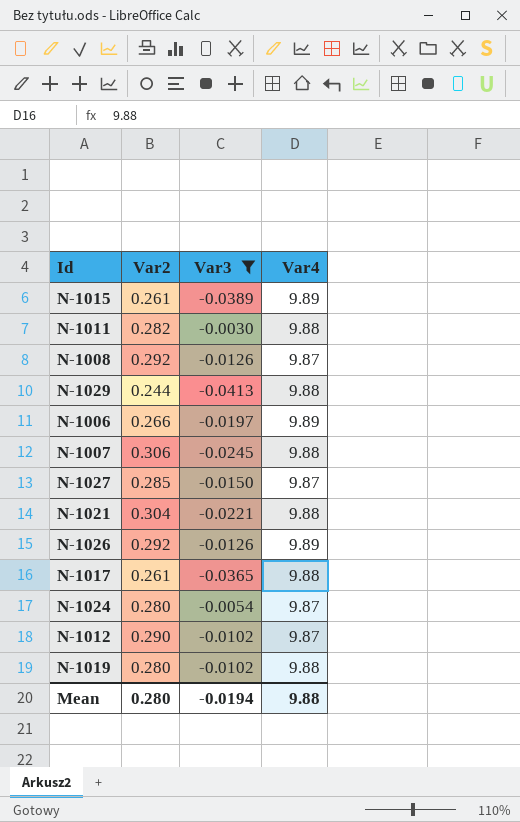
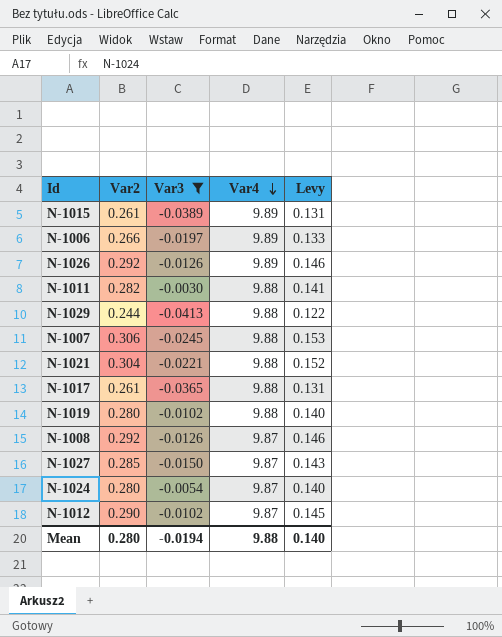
row order: none -> Var4 descending
column Levy | formula: none -> [Var2] * 0.5

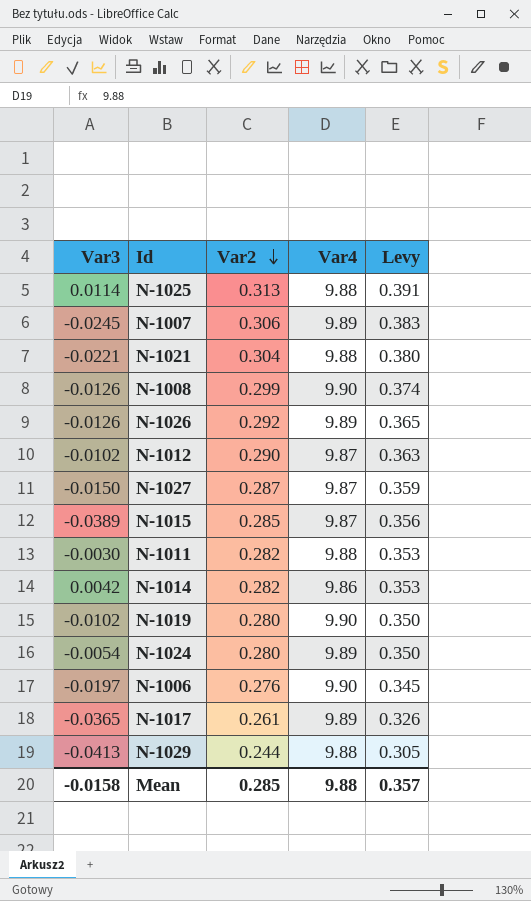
filter: Var3 <= -0.0030 -> none
row order: Var4 descending -> Var2 descending
column Var3 | position: 3 -> 1
column Levy | formula: [Var2] * 0.5 -> [Var2] * 1.25
N-1007 | Var4: 9.88 -> 9.89
N-1008 | Var2: 0.292 -> 0.299
N-1008 | Var4: 9.87 -> 9.90
N-1027 | Var2: 0.285 -> 0.287
N-1015 | Var2: 0.261 -> 0.285
N-1015 | Var4: 9.89 -> 9.87
N-1019 | Var4: 9.88 -> 9.90
N-1024 | Var4: 9.87 -> 9.89
N-1006 | Var2: 0.266 -> 0.276
N-1006 | Var4: 9.89 -> 9.90
N-1017 | Var4: 9.88 -> 9.89
Mean | Var3: -0.0194 -> -0.0158
Mean | Var2: 0.280 -> 0.285
Mean | Levy: 0.140 -> 0.357

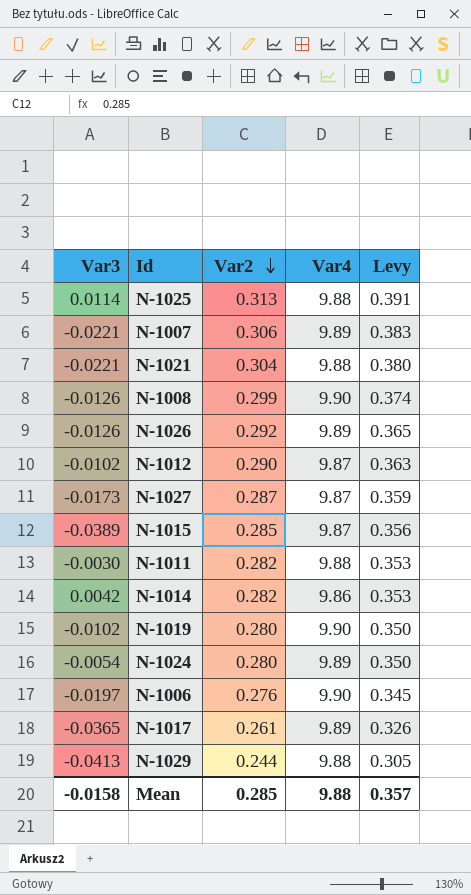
N-1007 | Var3: -0.0245 -> -0.0221
N-1027 | Var3: -0.0150 -> -0.0173

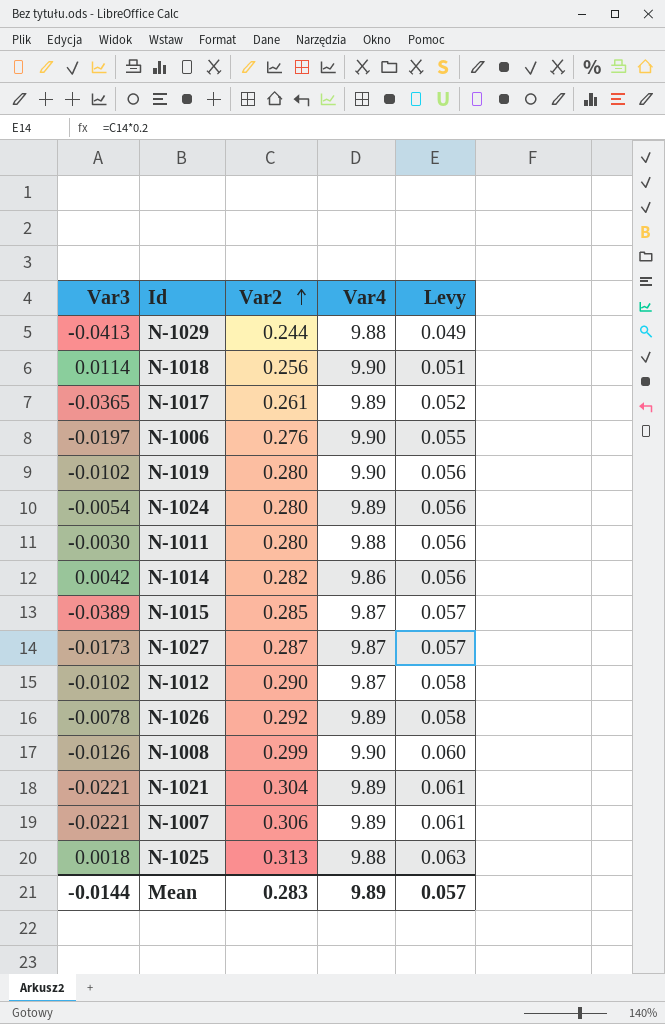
row order: Var2 descending -> Var2 ascending
column Levy | formula: [Var2] * 1.25 -> [Var2] * 0.2
row N-1018: none -> 0.0114 | 0.256 | 9.90 | 0.051
N-1011 | Var2: 0.282 -> 0.280
N-1026 | Var3: -0.0126 -> -0.0078
N-1021 | Var4: 9.88 -> 9.89
N-1025 | Var3: 0.0114 -> 0.0018
Mean | Var3: -0.0158 -> -0.0144
Mean | Var2: 0.285 -> 0.283
Mean | Var4: 9.88 -> 9.89
Mean | Levy: 0.357 -> 0.057

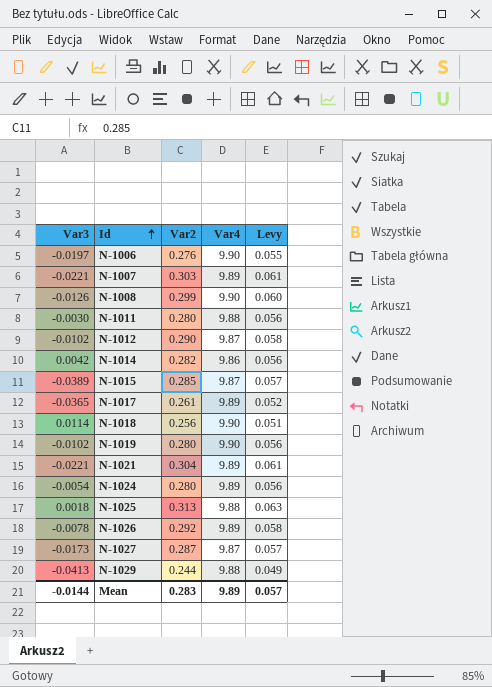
row order: Var2 ascending -> Id ascending
N-1007 | Var2: 0.306 -> 0.303

